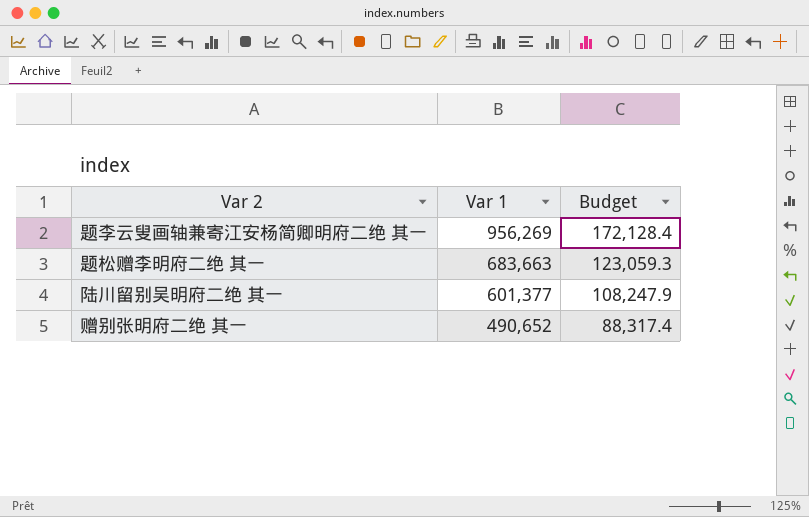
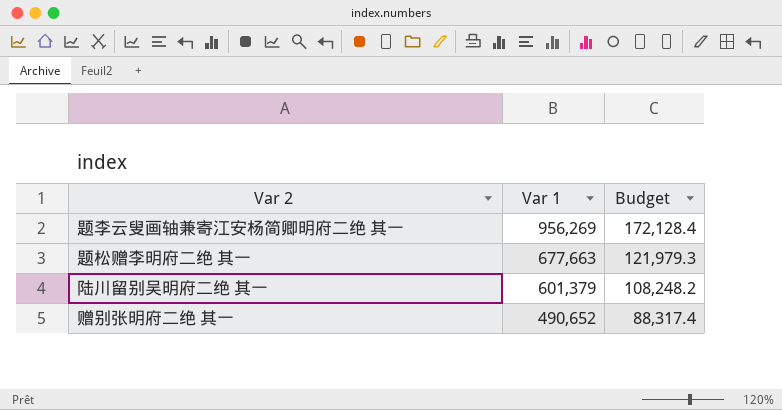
题松赠李明府二绝 其一 | Var 1: 683,663 -> 677,663
题松赠李明府二绝 其一 | Budget: 123,059.3 -> 121,979.3
陆川留别吴明府二绝 其一 | Var 1: 601,377 -> 601,379
陆川留别吴明府二绝 其一 | Budget: 108,247.9 -> 108,248.2

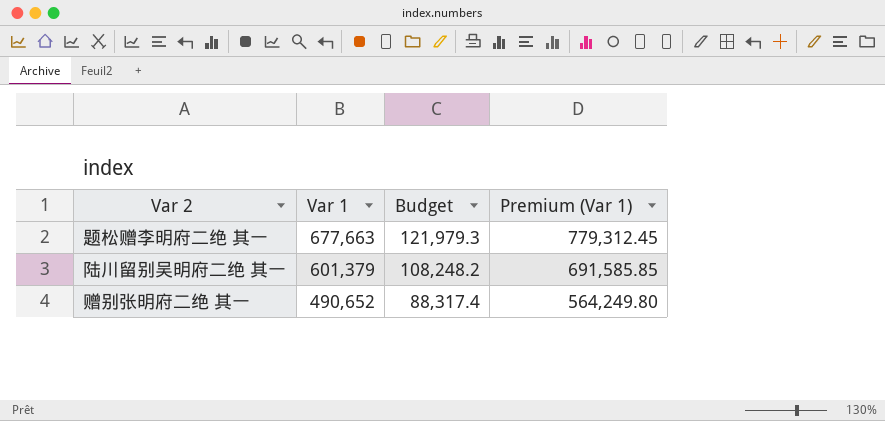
column Premium (Var 1) | formula: none -> [Var 1] * 1.15
row 题李云叟画轴兼寄江安杨简卿明府二绝 其一: 956,269 | 172,128.4 -> none

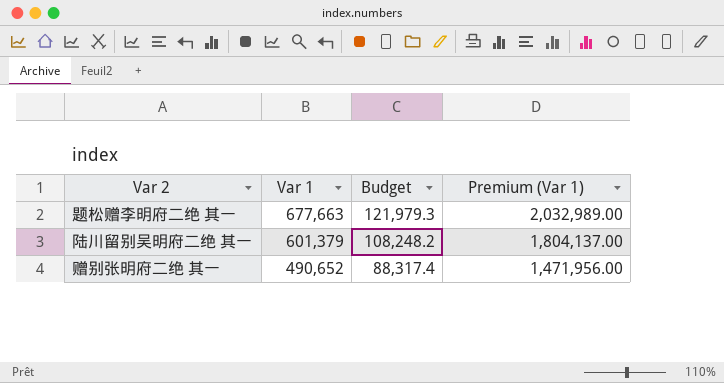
column Premium (Var 1) | formula: [Var 1] * 1.15 -> [Var 1] * 3

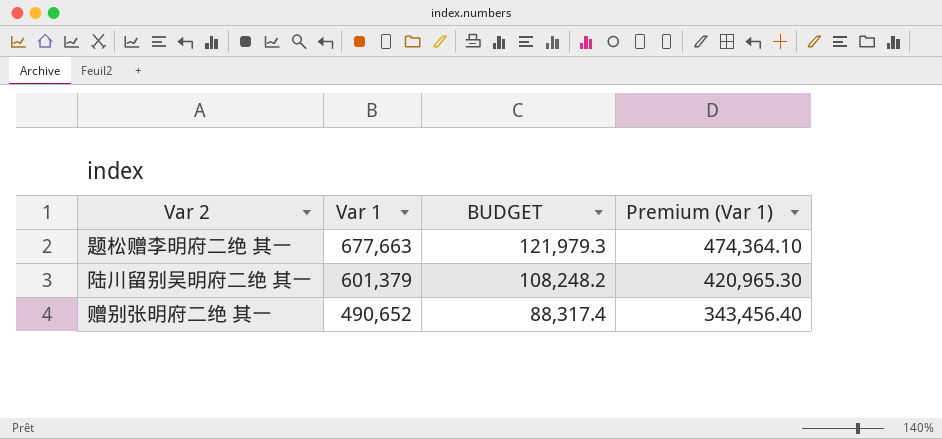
column name: Budget -> BUDGET
column Premium (Var 1) | formula: [Var 1] * 3 -> [Var 1] * 0.7

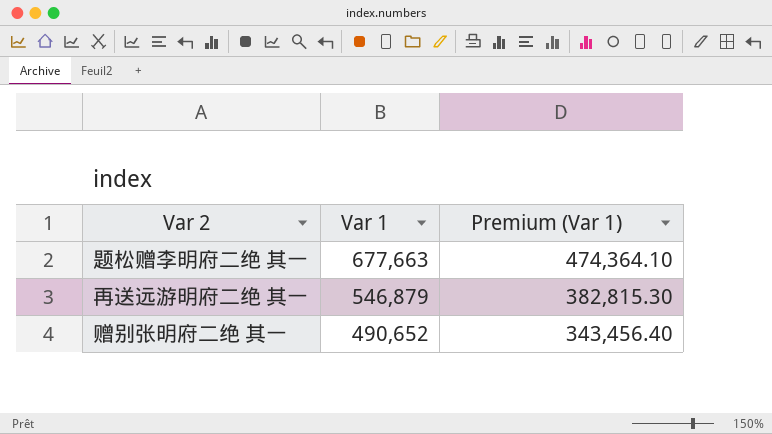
column BUDGET | formula: [Var 1] * 0.18 -> none
row 陆川留别吴明府二绝 其一: 601,379 | 108,248.2 | 420,965.30 -> none
row 再送远游明府二绝 其一: none -> 546,879 | 382,815.30

